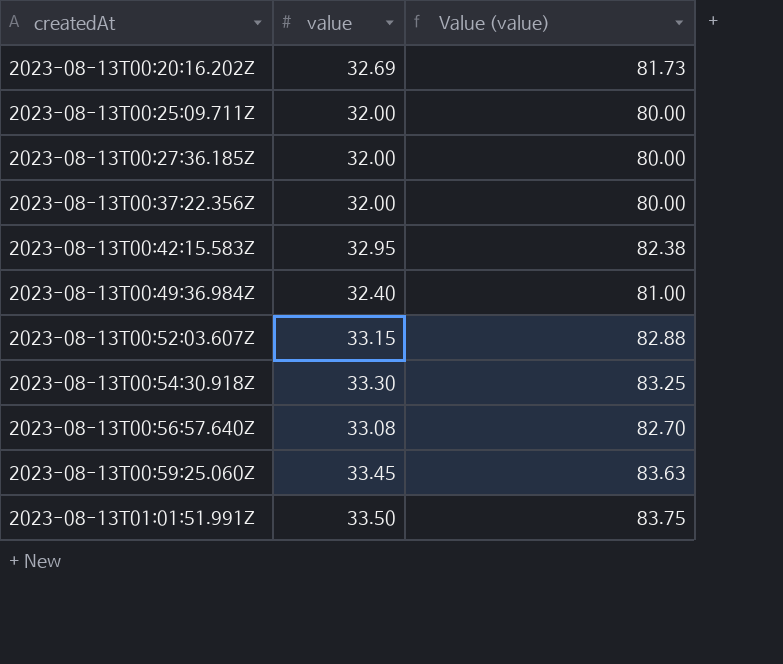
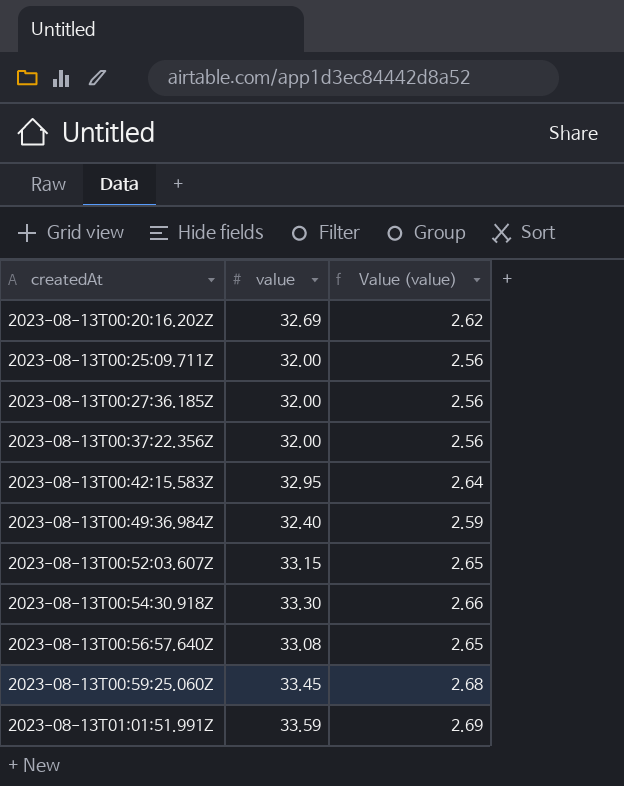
column Value (value) | formula: [value] * 2.5 -> [value] * 0.08
2023-08-13T01:01:51.991Z | value: 33.50 -> 33.59

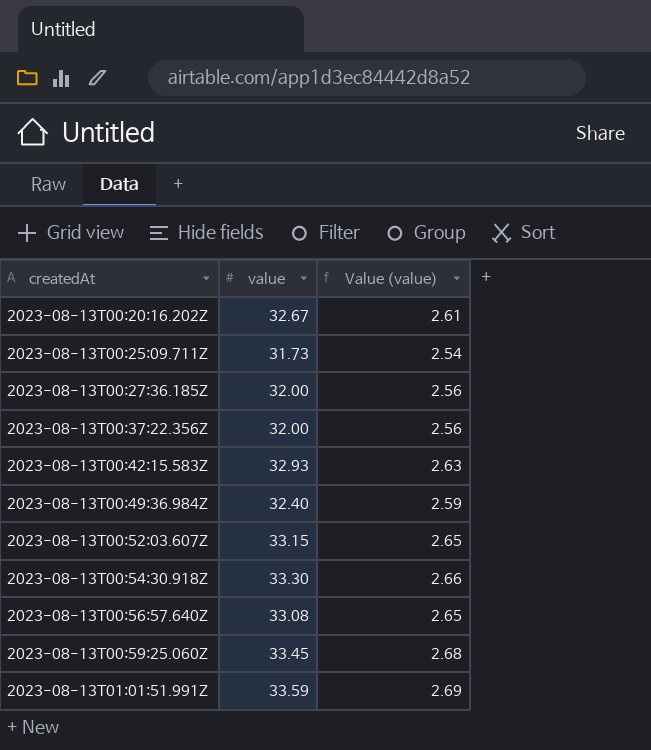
2023-08-13T00:20:16.202Z | value: 32.69 -> 32.67
2023-08-13T00:20:16.202Z | Value (value): 2.62 -> 2.61
2023-08-13T00:25:09.711Z | value: 32.00 -> 31.73
2023-08-13T00:25:09.711Z | Value (value): 2.56 -> 2.54
2023-08-13T00:42:15.583Z | value: 32.95 -> 32.93
2023-08-13T00:42:15.583Z | Value (value): 2.64 -> 2.63

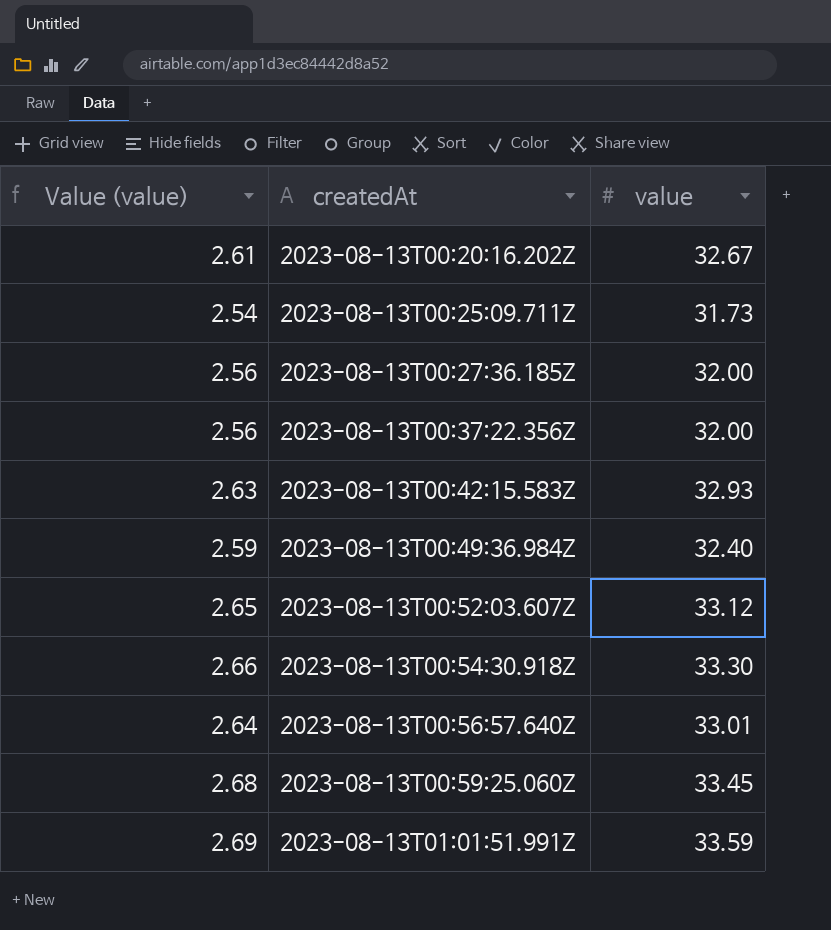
column Value (value) | position: 3 -> 1
2023-08-13T00:52:03.607Z | value: 33.15 -> 33.12
2023-08-13T00:56:57.640Z | Value (value): 2.65 -> 2.64
2023-08-13T00:56:57.640Z | value: 33.08 -> 33.01

